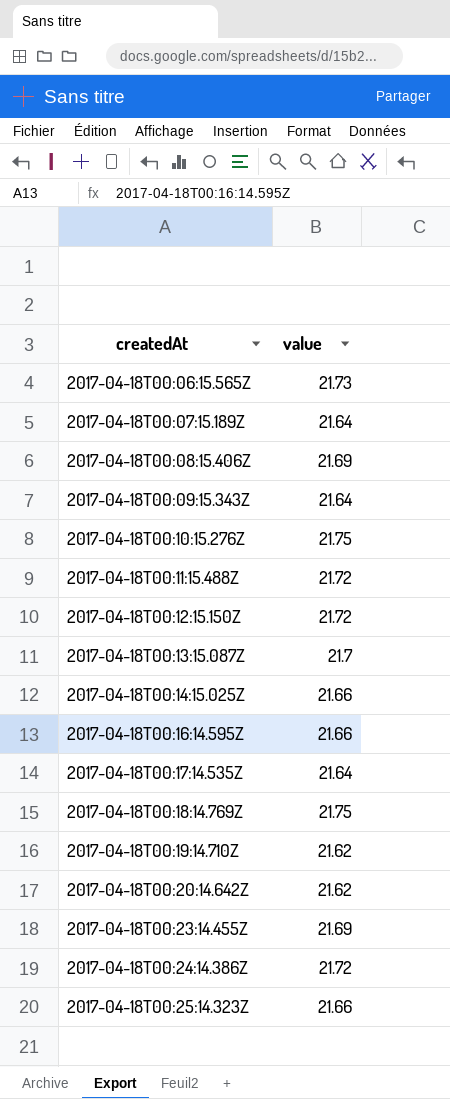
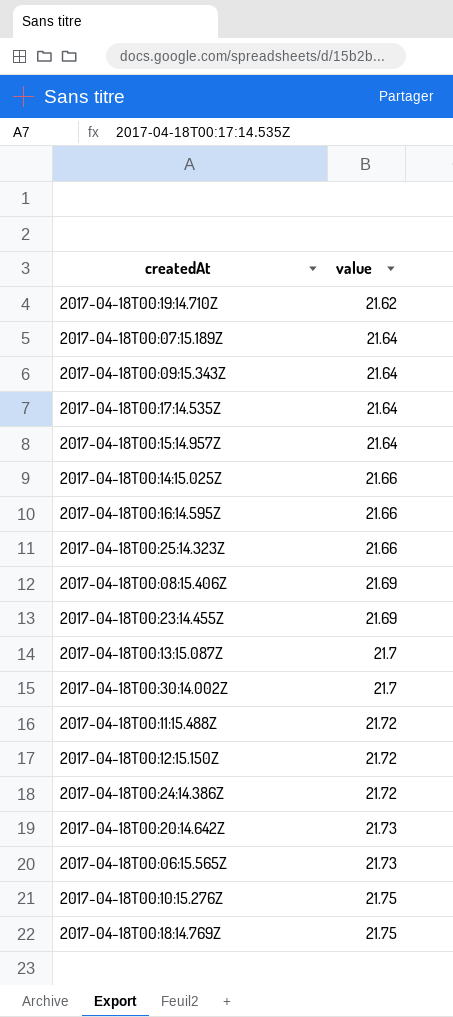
row order: createdAt ascending -> value ascending
row 2017-04-18T00:15:14.957Z: none -> 21.64
row 2017-04-18T00:30:14.002Z: none -> 21.7
2017-04-18T00:20:14.642Z | value: 21.62 -> 21.73

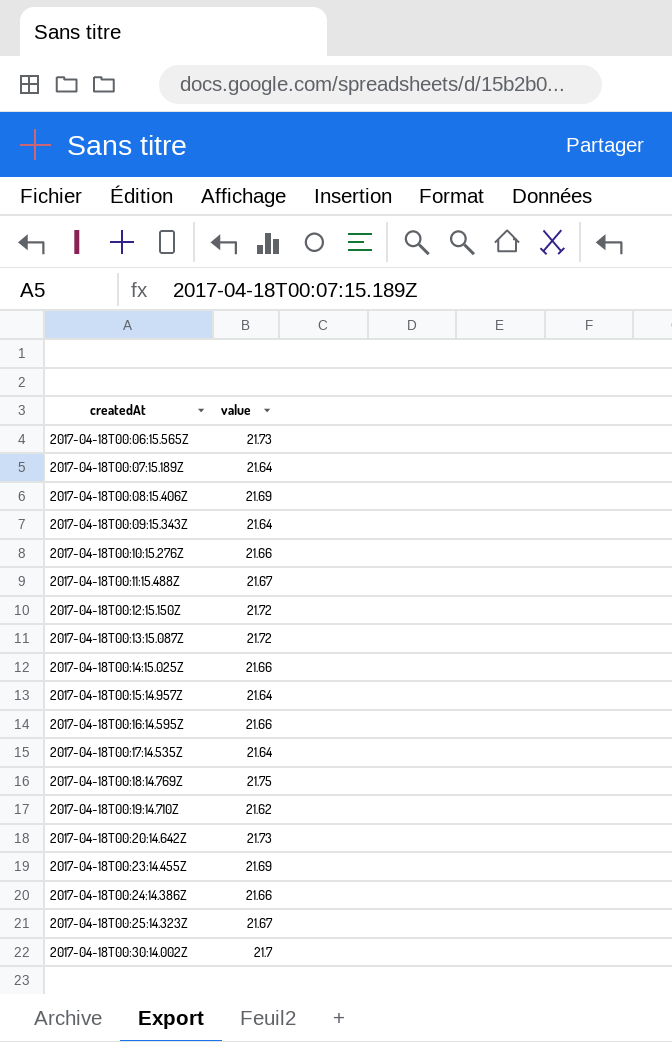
row order: value ascending -> createdAt ascending
2017-04-18T00:10:15.276Z | value: 21.75 -> 21.66
2017-04-18T00:11:15.488Z | value: 21.72 -> 21.67
2017-04-18T00:13:15.087Z | value: 21.7 -> 21.72
2017-04-18T00:24:14.386Z | value: 21.72 -> 21.66
2017-04-18T00:25:14.323Z | value: 21.66 -> 21.67

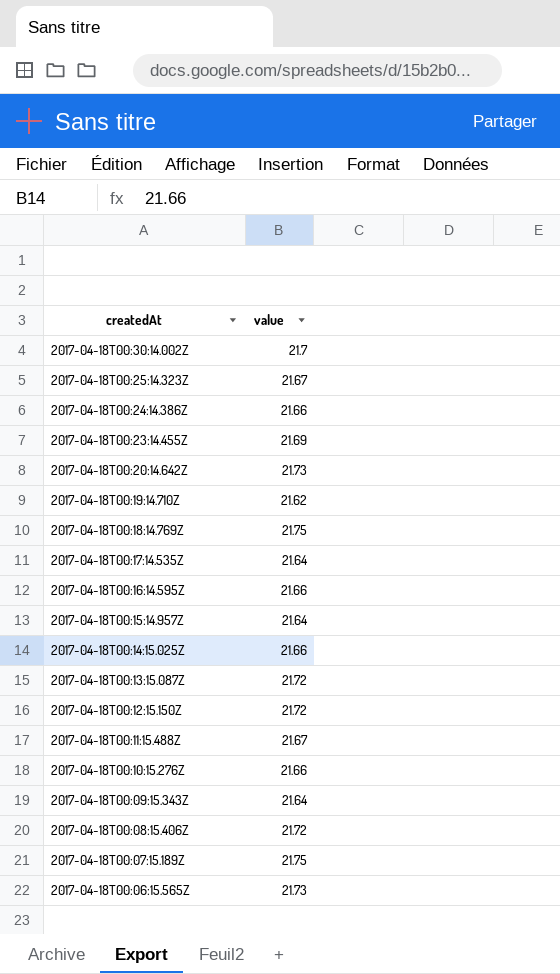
row order: createdAt ascending -> createdAt descending
2017-04-18T00:08:15.406Z | value: 21.69 -> 21.72
2017-04-18T00:07:15.189Z | value: 21.64 -> 21.75

